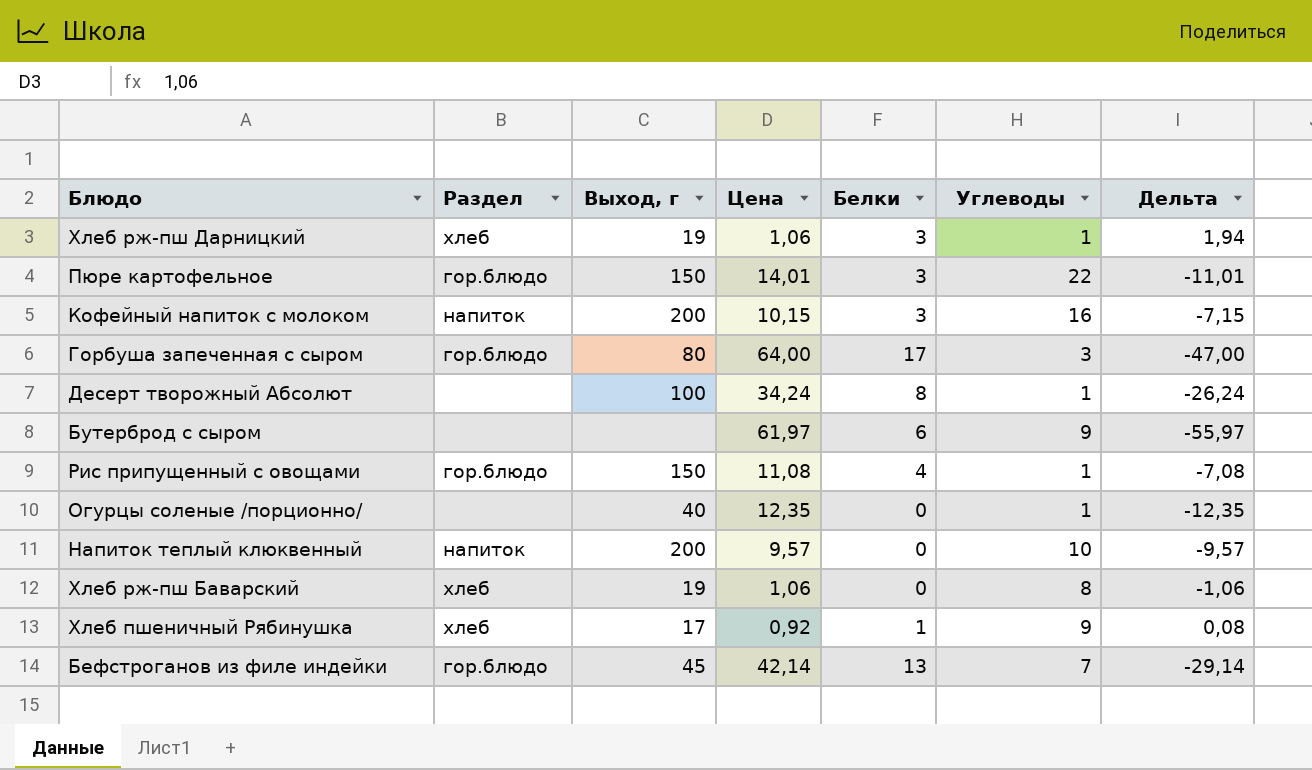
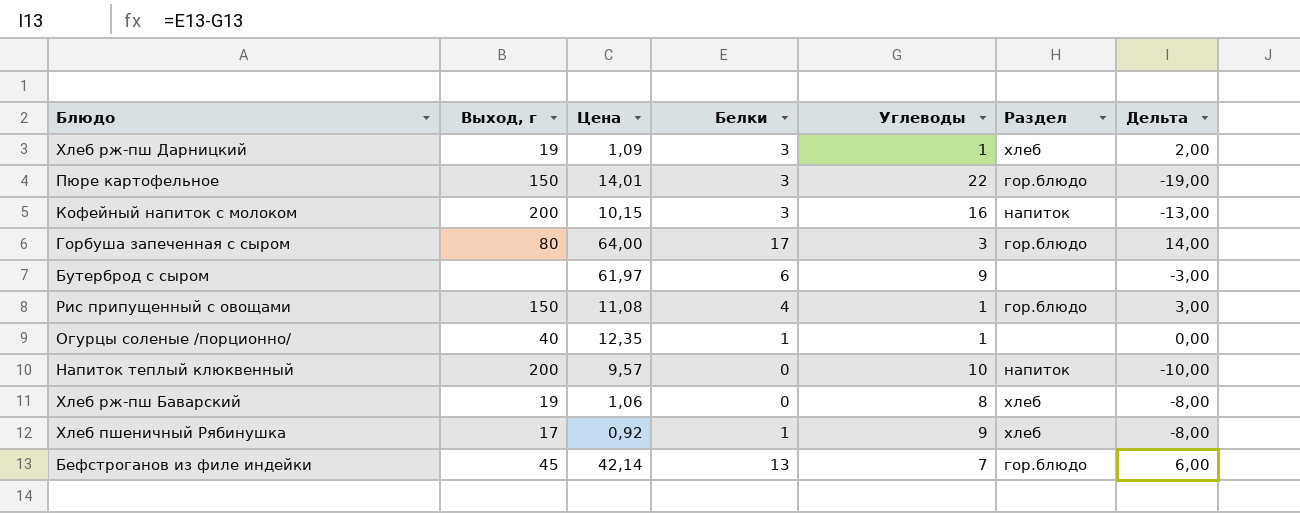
column Раздел | position: 2 -> 6
column Дельта | formula: [Белки] - [Цена] -> [Белки] - [Углеводы]
row Десерт творожный Абсолют: none | 100 | 34,24 | 8 | 1 | -26,24 -> none
Хлеб рж-пш Дарницкий | Цена: 1,06 -> 1,09
Огурцы соленые /порционно/ | Белки: 0 -> 1

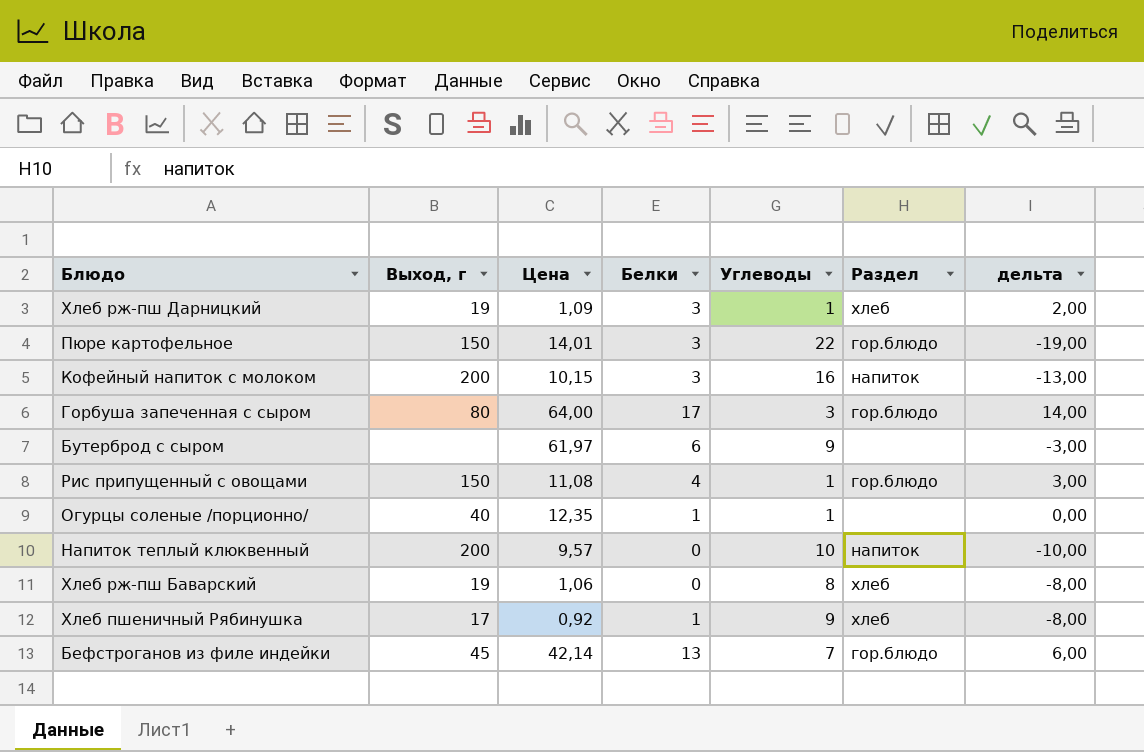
column name: Дельта -> дельта

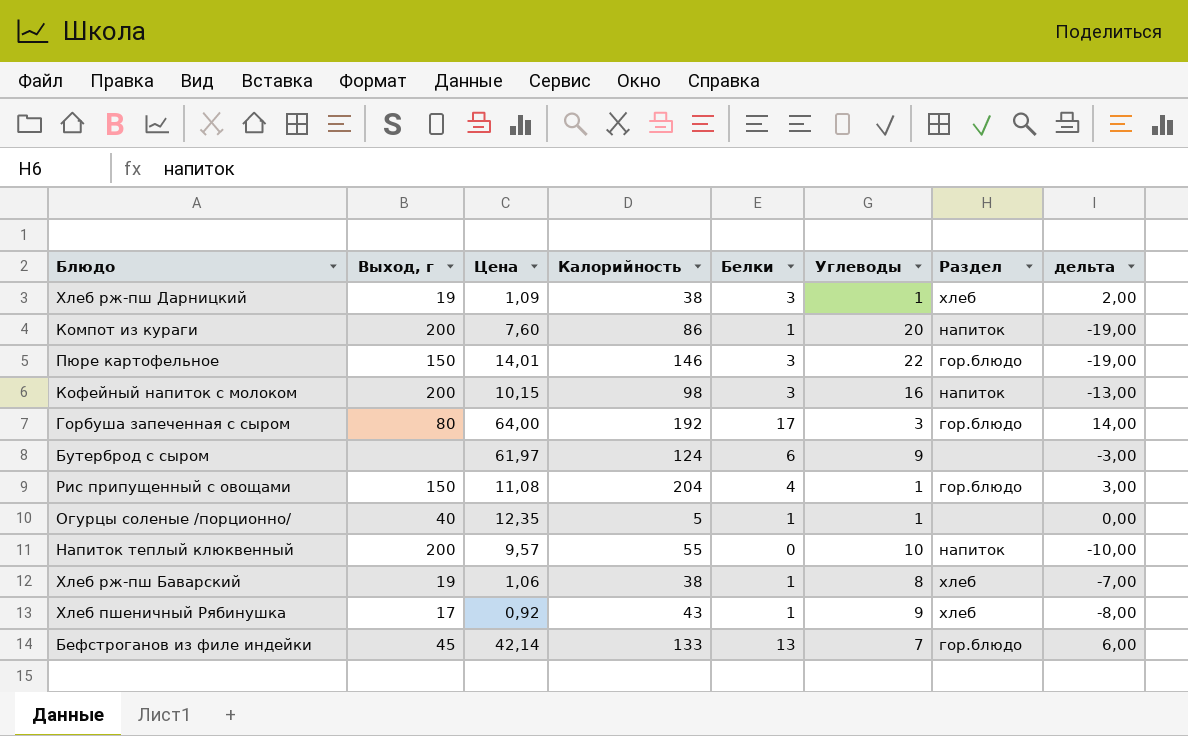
column Калорийность | position: none -> 4
row Компот из кураги: none -> 200 | 7,60 | 86 | 1 | 20 | напиток | -19,00
Хлеб рж-пш Баварский | Белки: 0 -> 1
Хлеб рж-пш Баварский | дельта: -8,00 -> -7,00

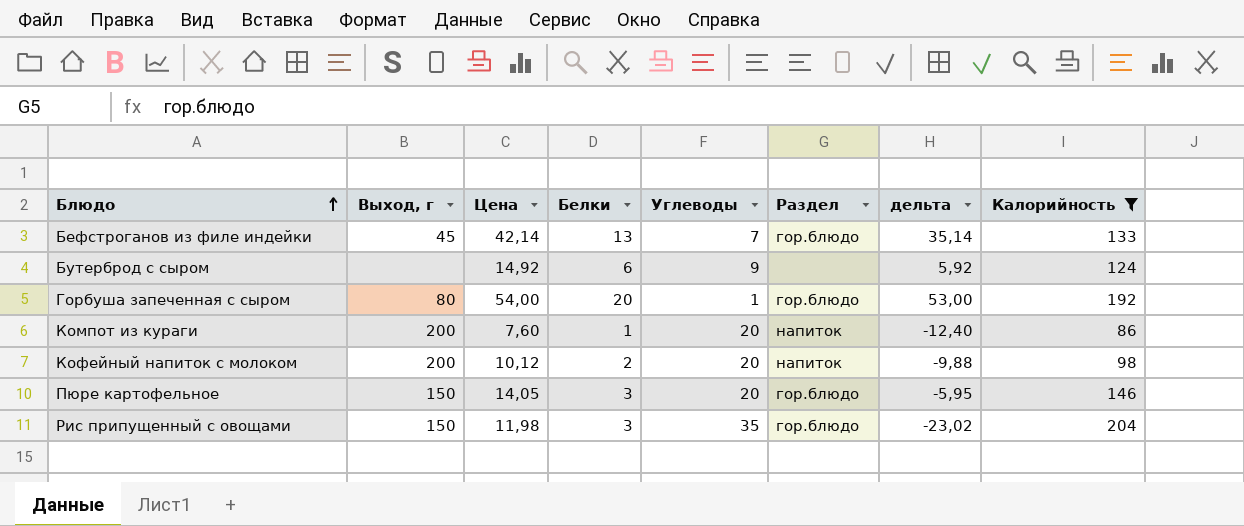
filter: none -> Калорийность >= 86
row order: none -> Блюдо ascending
column дельта | formula: [Белки] - [Углеводы] -> [Цена] - [Углеводы]
column Калорийность | position: 4 -> 8
Бутерброд с сыром | Цена: 61,97 -> 14,92
Горбуша запеченная с сыром | Цена: 64,00 -> 54,00
Горбуша запеченная с сыром | Белки: 17 -> 20
Горбуша запеченная с сыром | Углеводы: 3 -> 1
Кофейный напиток с молоком | Цена: 10,15 -> 10,12
Кофейный напиток с молоком | Белки: 3 -> 2
Кофейный напиток с молоком | Углеводы: 16 -> 20
Пюре картофельное | Цена: 14,01 -> 14,05
Пюре картофельное | Углеводы: 22 -> 20
Рис припущенный с овощами | Цена: 11,08 -> 11,98
Рис припущенный с овощами | Белки: 4 -> 3
Рис припущенный с овощами | Углеводы: 1 -> 35

